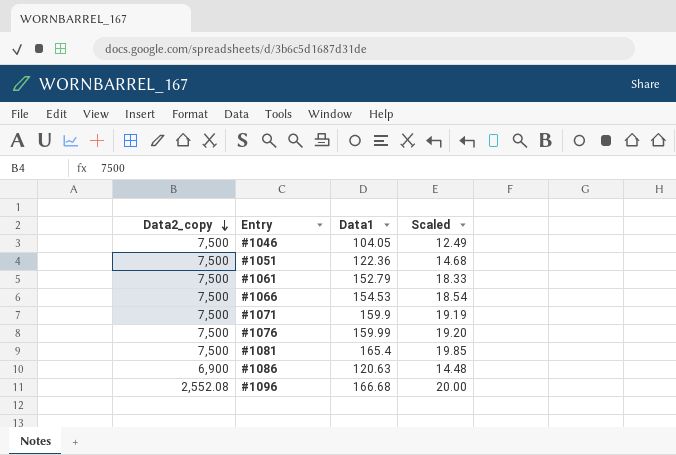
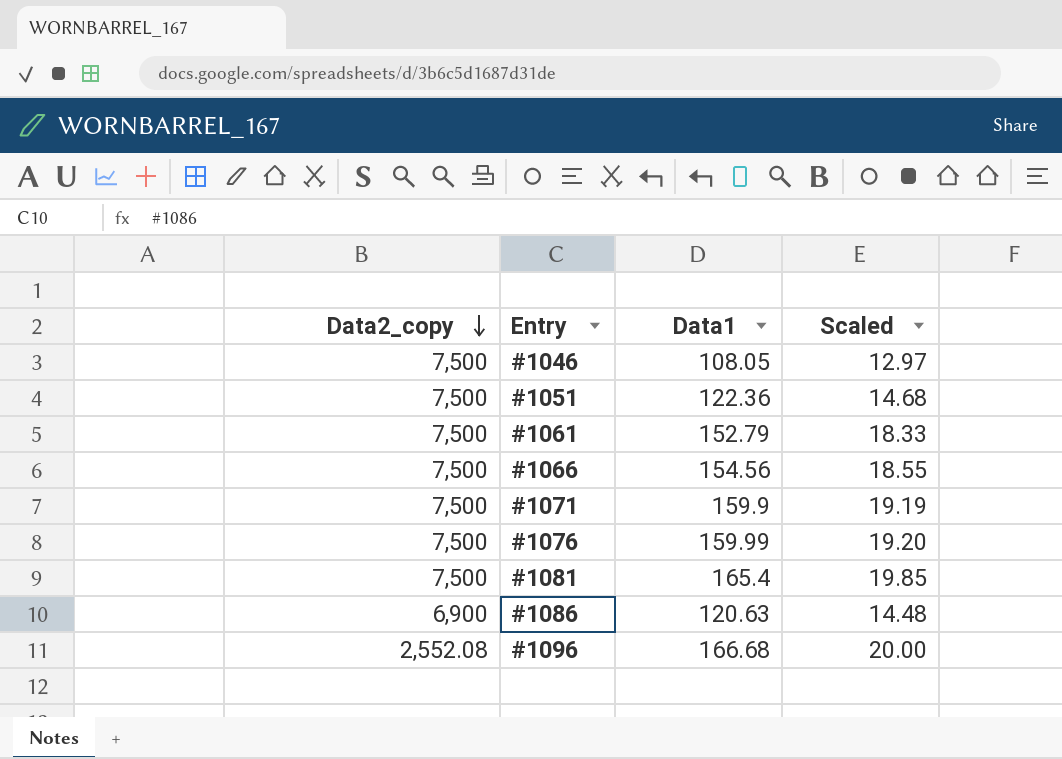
#1046 | Data1: 104.05 -> 108.05
#1046 | Scaled: 12.49 -> 12.97
#1066 | Data1: 154.53 -> 154.56
#1066 | Scaled: 18.54 -> 18.55

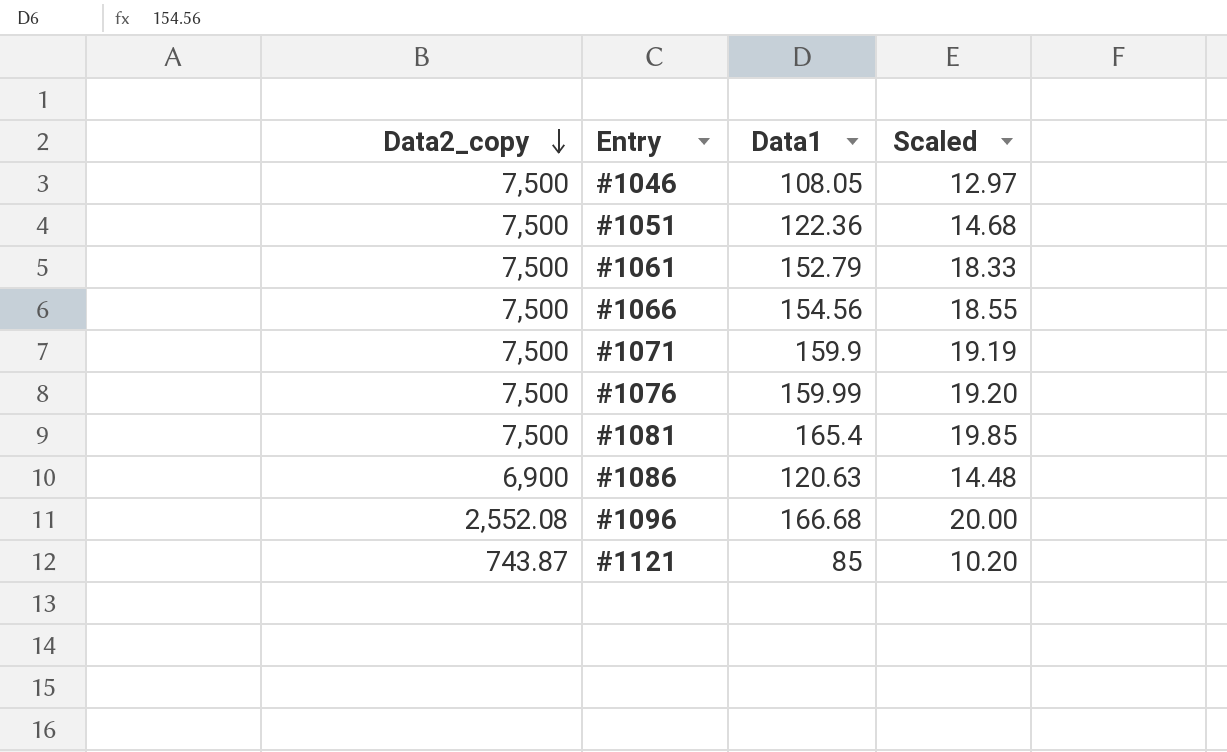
row #1121: none -> 743.87 | 85 | 10.20

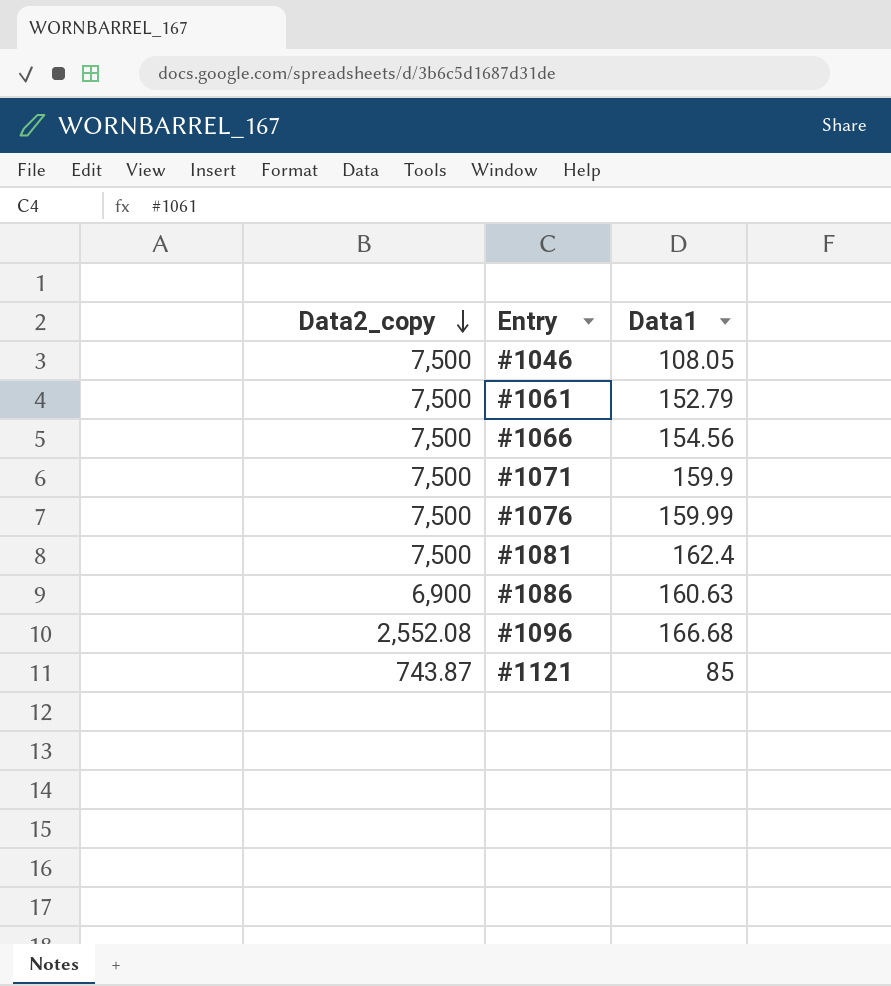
column Scaled | formula: [Data1] * 0.12 -> none
row #1051: 7,500 | 122.36 | 14.68 -> none
#1081 | Data1: 165.4 -> 162.4
#1086 | Data1: 120.63 -> 160.63

